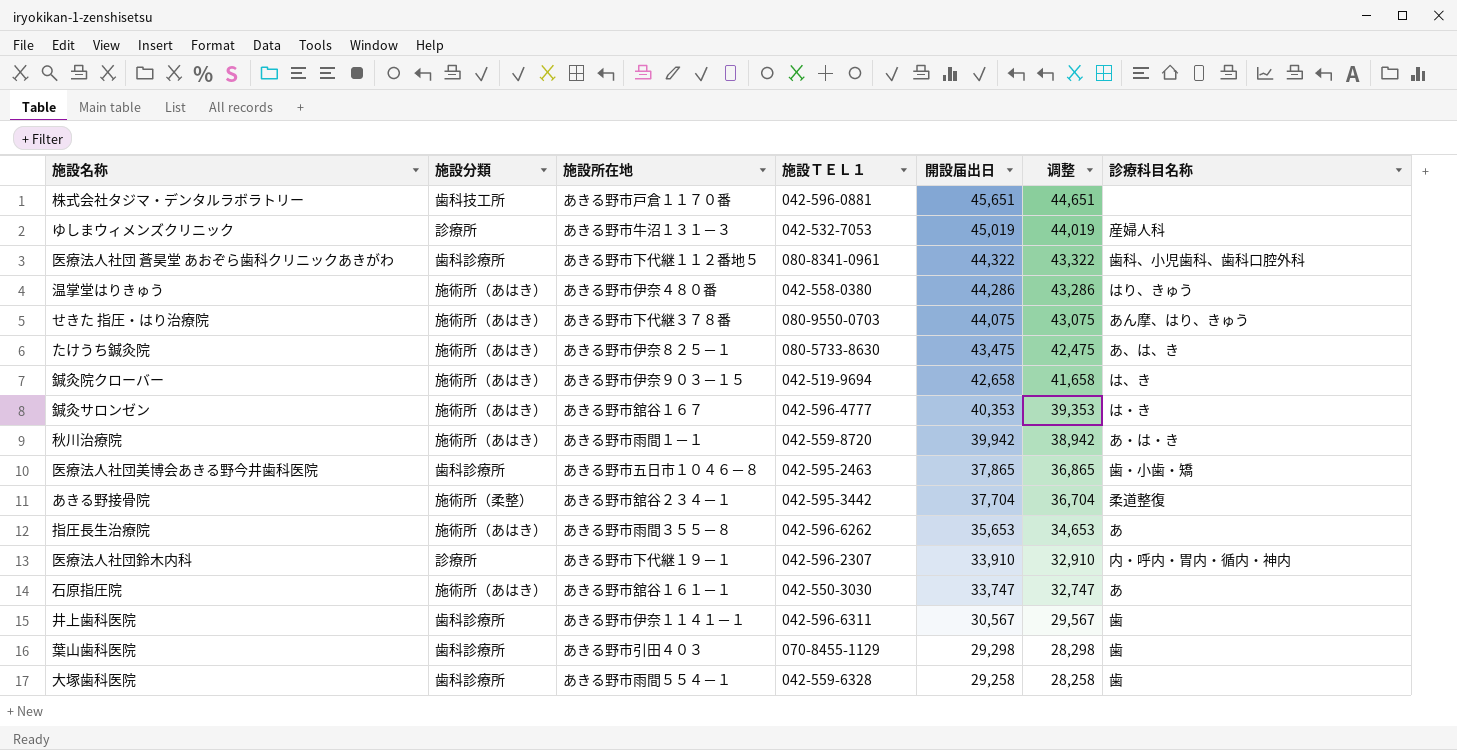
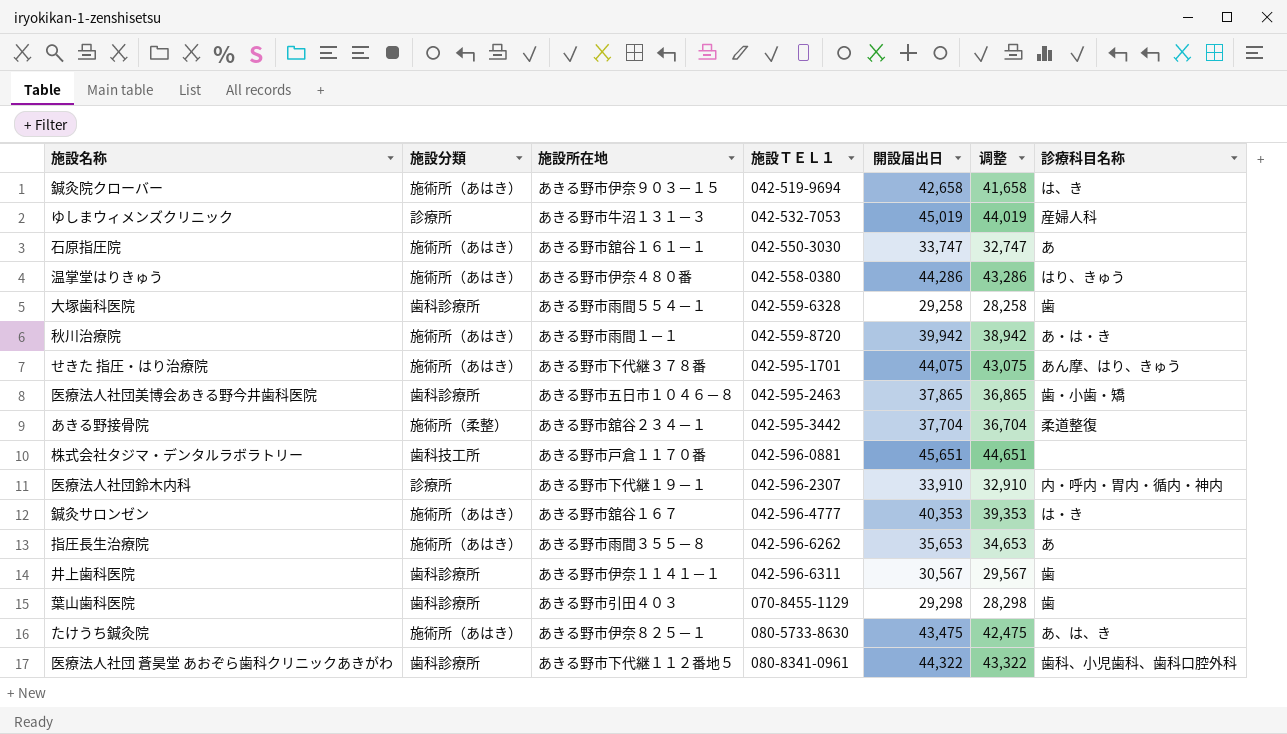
row order: 開設届出日 descending -> 施設ＴＥＬ１ ascending
せきた 指圧・はり治療院 | 施設ＴＥＬ１: 080-9550-0703 -> 042-595-1701

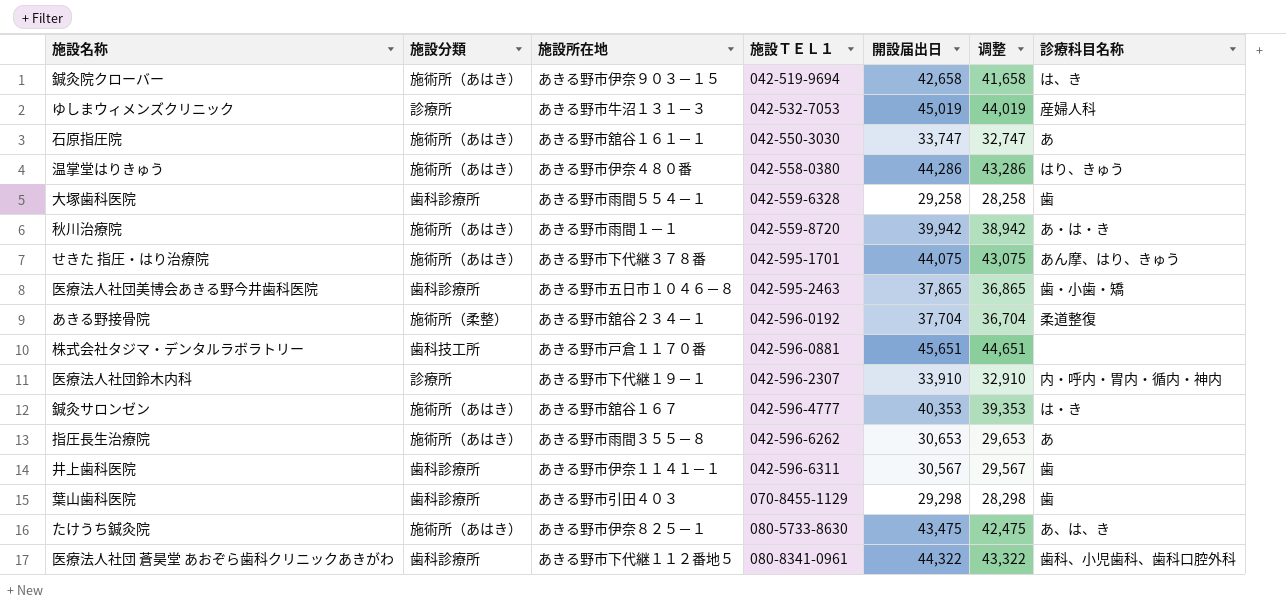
あきる野接骨院 | 施設ＴＥＬ１: 042-595-3442 -> 042-596-0192
指圧長生治療院 | 開設届出日: 35,653 -> 30,653
指圧長生治療院 | 调整: 34,653 -> 29,653

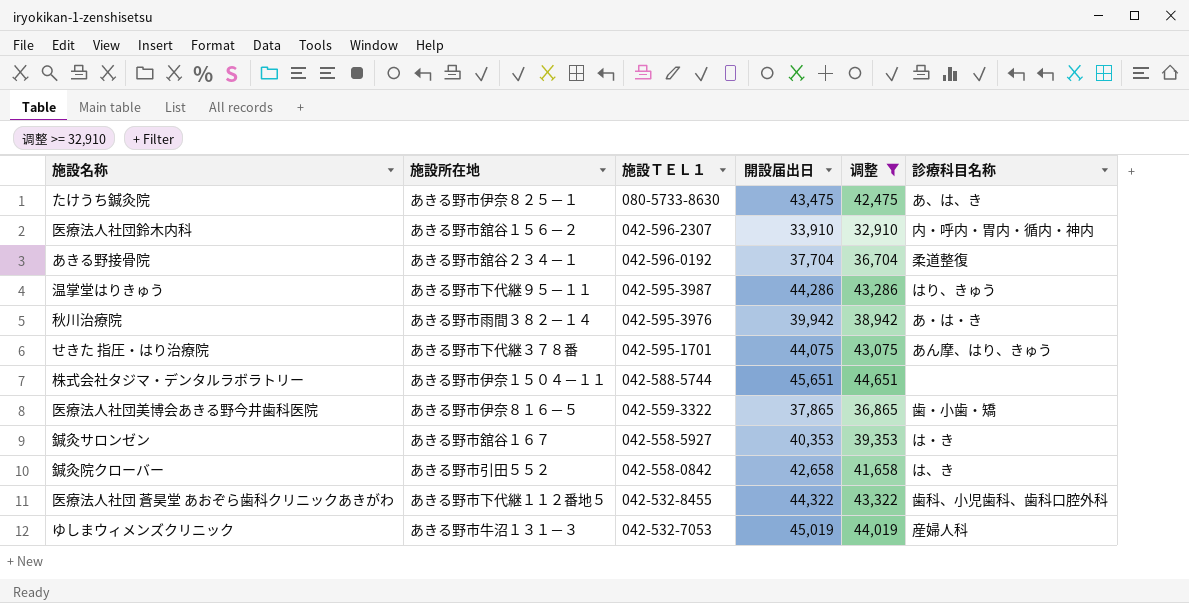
filter: none -> 调整 >= 32,910
row order: 施設ＴＥＬ１ ascending -> 施設ＴＥＬ１ descending
column 施設分類 | position: 2 -> none
医療法人社団鈴木内科 | 施設所在地: あきる野市下代継１９－１ -> あきる野市舘谷１５６－２
温掌堂はりきゅう | 施設所在地: あきる野市伊奈４８０番 -> あきる野市下代継９５－１１
温掌堂はりきゅう | 施設ＴＥＬ１: 042-558-0380 -> 042-595-3987
秋川治療院 | 施設所在地: あきる野市雨間１－１ -> あきる野市雨間３８２－１４
秋川治療院 | 施設ＴＥＬ１: 042-559-8720 -> 042-595-3976
株式会社タジマ・デンタルラボラトリー | 施設所在地: あきる野市戸倉１１７０番 -> あきる野市伊奈１５０４－１１
株式会社タジマ・デンタルラボラトリー | 施設ＴＥＬ１: 042-596-0881 -> 042-588-5744
医療法人社団美博会あきる野今井歯科医院 | 施設所在地: あきる野市五日市１０４６－８ -> あきる野市伊奈８１６－５
医療法人社団美博会あきる野今井歯科医院 | 施設ＴＥＬ１: 042-595-2463 -> 042-559-3322
鍼灸サロンゼン | 施設ＴＥＬ１: 042-596-4777 -> 042-558-5927
鍼灸院クローバー | 施設所在地: あきる野市伊奈９０３－１５ -> あきる野市引田５５２
鍼灸院クローバー | 施設ＴＥＬ１: 042-519-9694 -> 042-558-0842
医療法人社団 蒼昊堂 あおぞら歯科クリニックあきがわ | 施設ＴＥＬ１: 080-8341-0961 -> 042-532-8455

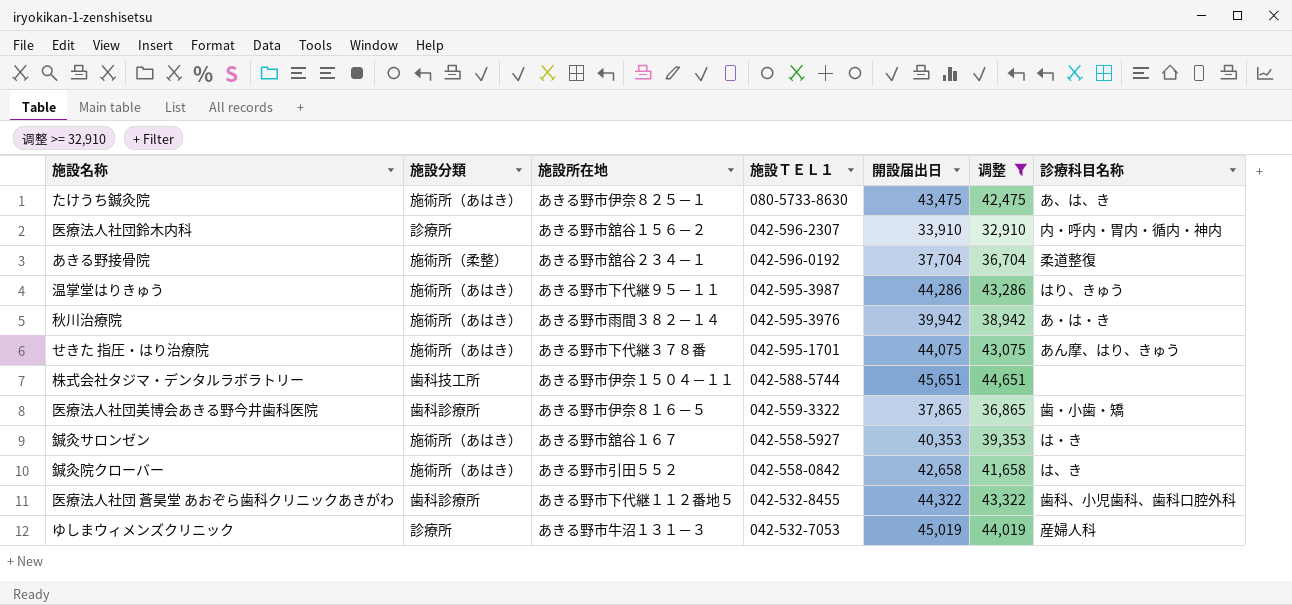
column 施設分類 | position: none -> 2

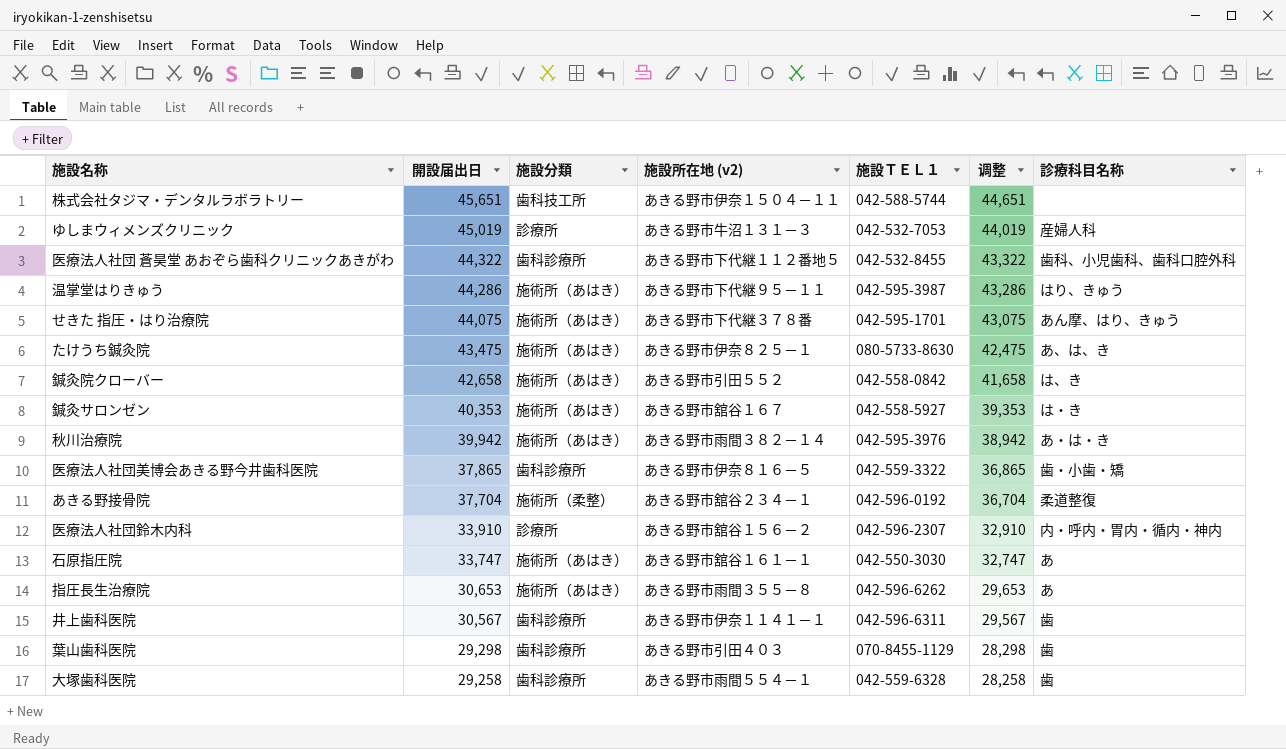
filter: 调整 >= 32,910 -> none
row order: 施設ＴＥＬ１ descending -> 開設届出日 descending
column 開設届出日 | position: 5 -> 2
column name: 施設所在地 -> 施設所在地 (v2)

